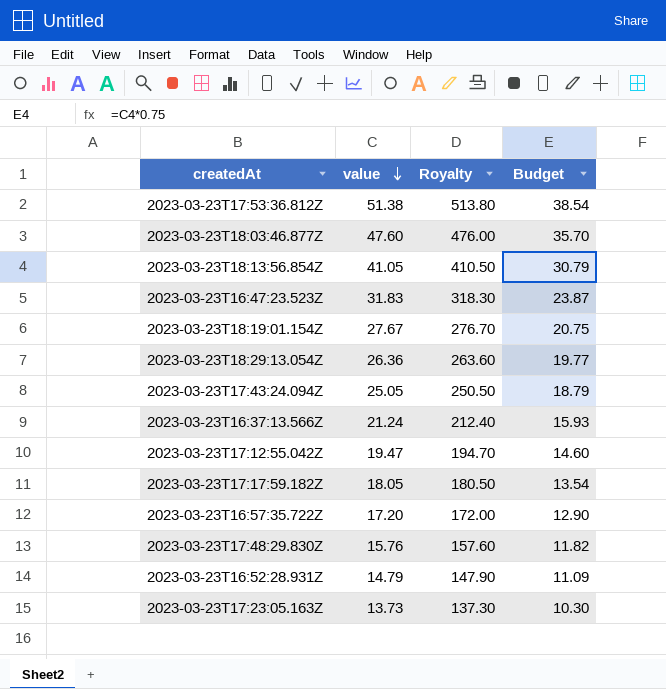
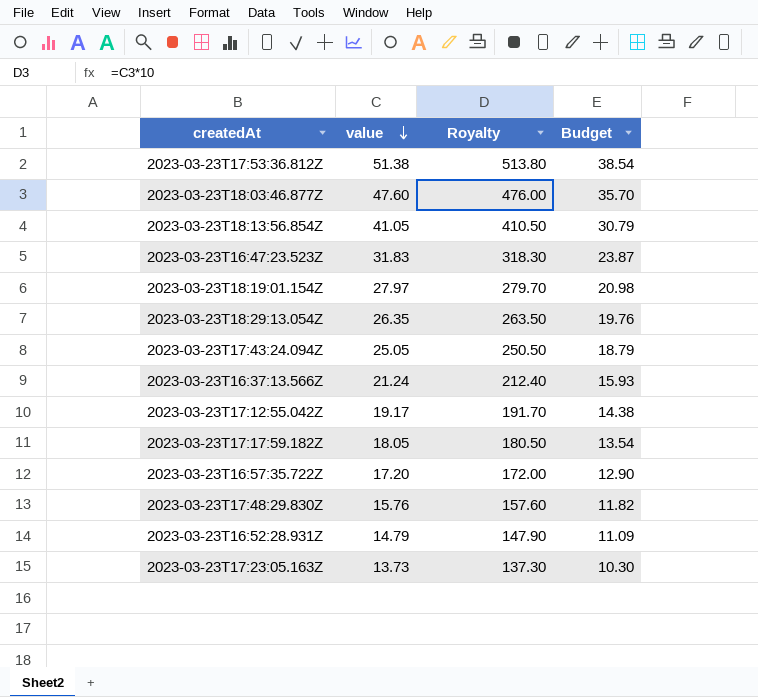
2023-03-23T18:19:01.154Z | value: 27.67 -> 27.97
2023-03-23T18:19:01.154Z | Royalty: 276.70 -> 279.70
2023-03-23T18:19:01.154Z | Budget: 20.75 -> 20.98
2023-03-23T18:29:13.054Z | value: 26.36 -> 26.35
2023-03-23T18:29:13.054Z | Royalty: 263.60 -> 263.50
2023-03-23T18:29:13.054Z | Budget: 19.77 -> 19.76
2023-03-23T17:12:55.042Z | value: 19.47 -> 19.17
2023-03-23T17:12:55.042Z | Royalty: 194.70 -> 191.70
2023-03-23T17:12:55.042Z | Budget: 14.60 -> 14.38

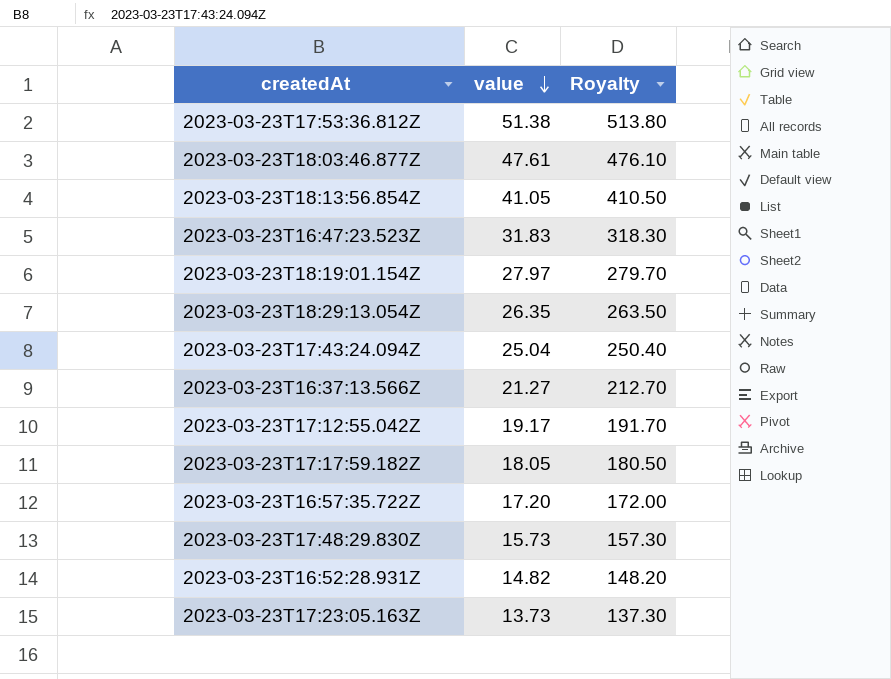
column Budget | formula: [value] * 0.75 -> none
2023-03-23T18:03:46.877Z | value: 47.60 -> 47.61
2023-03-23T18:03:46.877Z | Royalty: 476.00 -> 476.10
2023-03-23T17:43:24.094Z | value: 25.05 -> 25.04
2023-03-23T17:43:24.094Z | Royalty: 250.50 -> 250.40
2023-03-23T16:37:13.566Z | value: 21.24 -> 21.27
2023-03-23T16:37:13.566Z | Royalty: 212.40 -> 212.70
2023-03-23T17:48:29.830Z | value: 15.76 -> 15.73
2023-03-23T17:48:29.830Z | Royalty: 157.60 -> 157.30
2023-03-23T16:52:28.931Z | value: 14.79 -> 14.82
2023-03-23T16:52:28.931Z | Royalty: 147.90 -> 148.20

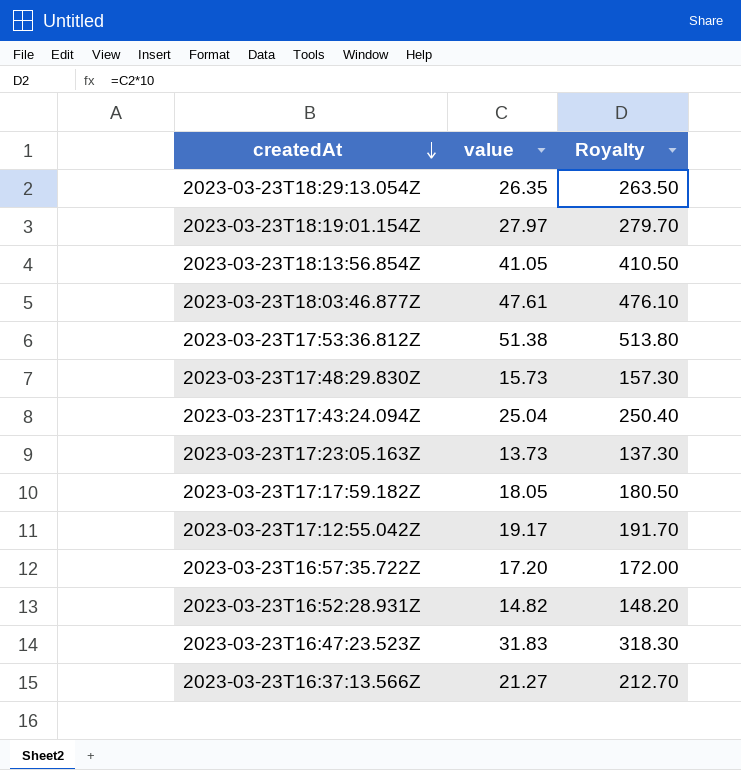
row order: value descending -> createdAt descending

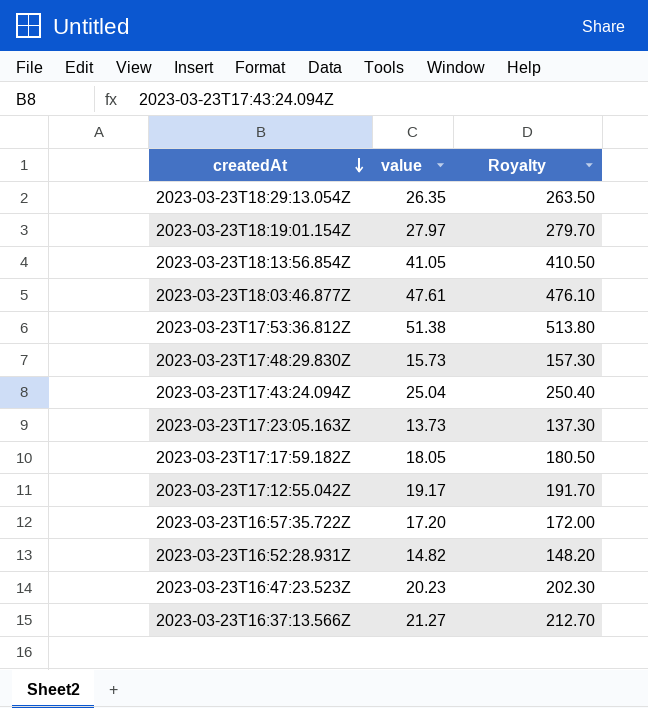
2023-03-23T16:47:23.523Z | value: 31.83 -> 20.23
2023-03-23T16:47:23.523Z | Royalty: 318.30 -> 202.30

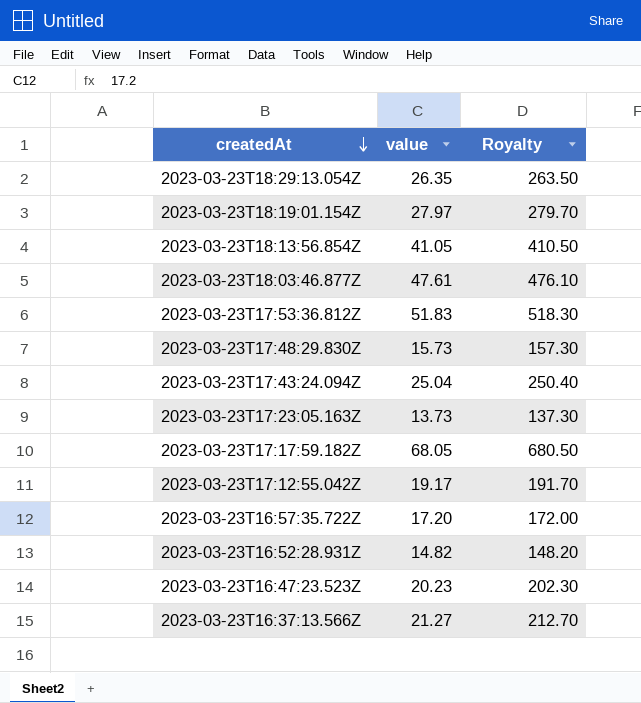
2023-03-23T17:53:36.812Z | value: 51.38 -> 51.83
2023-03-23T17:53:36.812Z | Royalty: 513.80 -> 518.30
2023-03-23T17:17:59.182Z | value: 18.05 -> 68.05
2023-03-23T17:17:59.182Z | Royalty: 180.50 -> 680.50

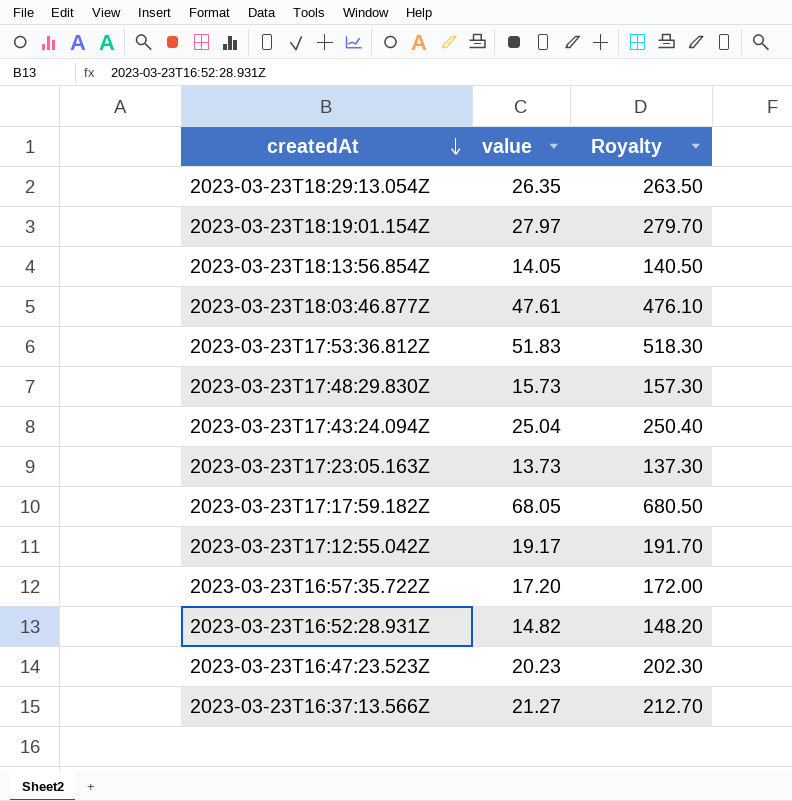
2023-03-23T18:13:56.854Z | value: 41.05 -> 14.05
2023-03-23T18:13:56.854Z | Royalty: 410.50 -> 140.50

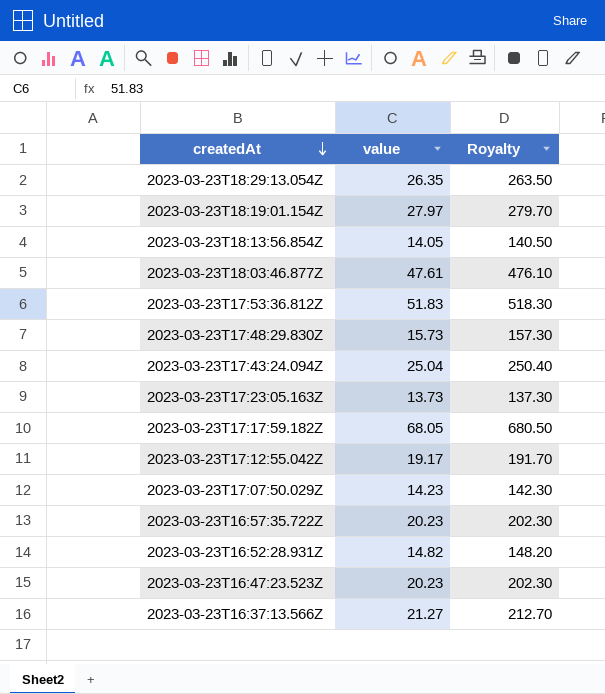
row 2023-03-23T17:07:50.029Z: none -> 14.23 | 142.30
2023-03-23T16:57:35.722Z | value: 17.20 -> 20.23
2023-03-23T16:57:35.722Z | Royalty: 172.00 -> 202.30

